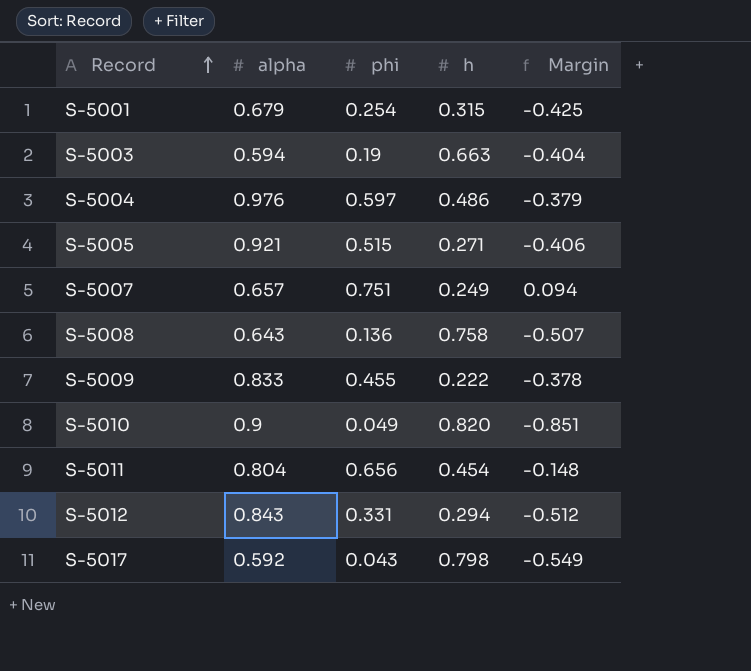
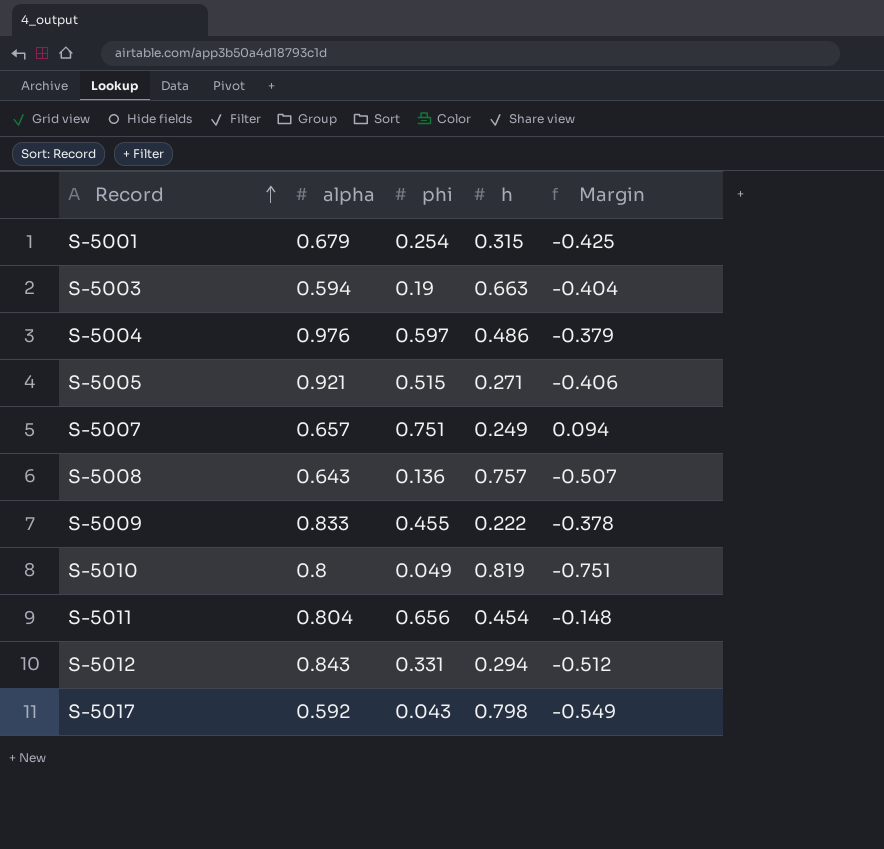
S-5008 | h: 0.758 -> 0.757
S-5010 | alpha: 0.9 -> 0.8
S-5010 | h: 0.820 -> 0.819
S-5010 | Margin: -0.851 -> -0.751

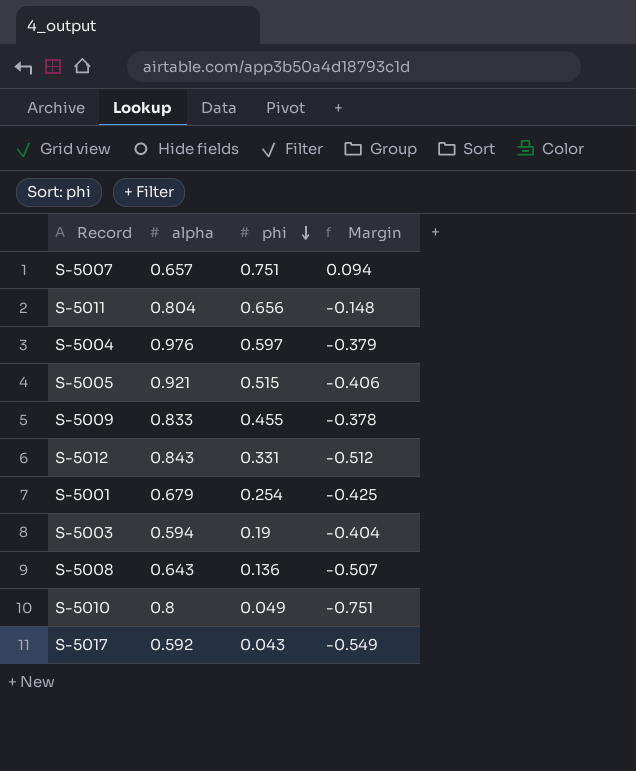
row order: Record ascending -> phi descending
column h | position: 4 -> none

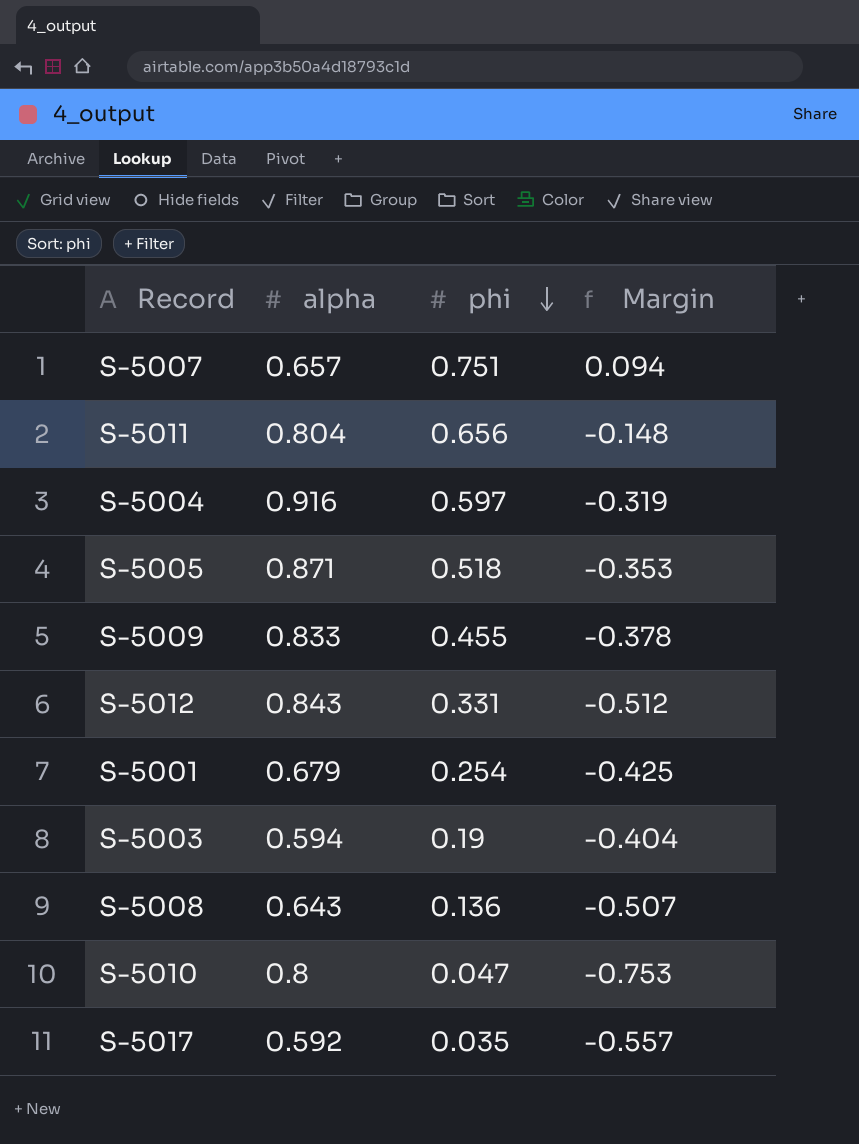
S-5004 | alpha: 0.976 -> 0.916
S-5004 | Margin: -0.379 -> -0.319
S-5005 | alpha: 0.921 -> 0.871
S-5005 | phi: 0.515 -> 0.518
S-5005 | Margin: -0.406 -> -0.353
S-5010 | phi: 0.049 -> 0.047
S-5010 | Margin: -0.751 -> -0.753
S-5017 | phi: 0.043 -> 0.035
S-5017 | Margin: -0.549 -> -0.557

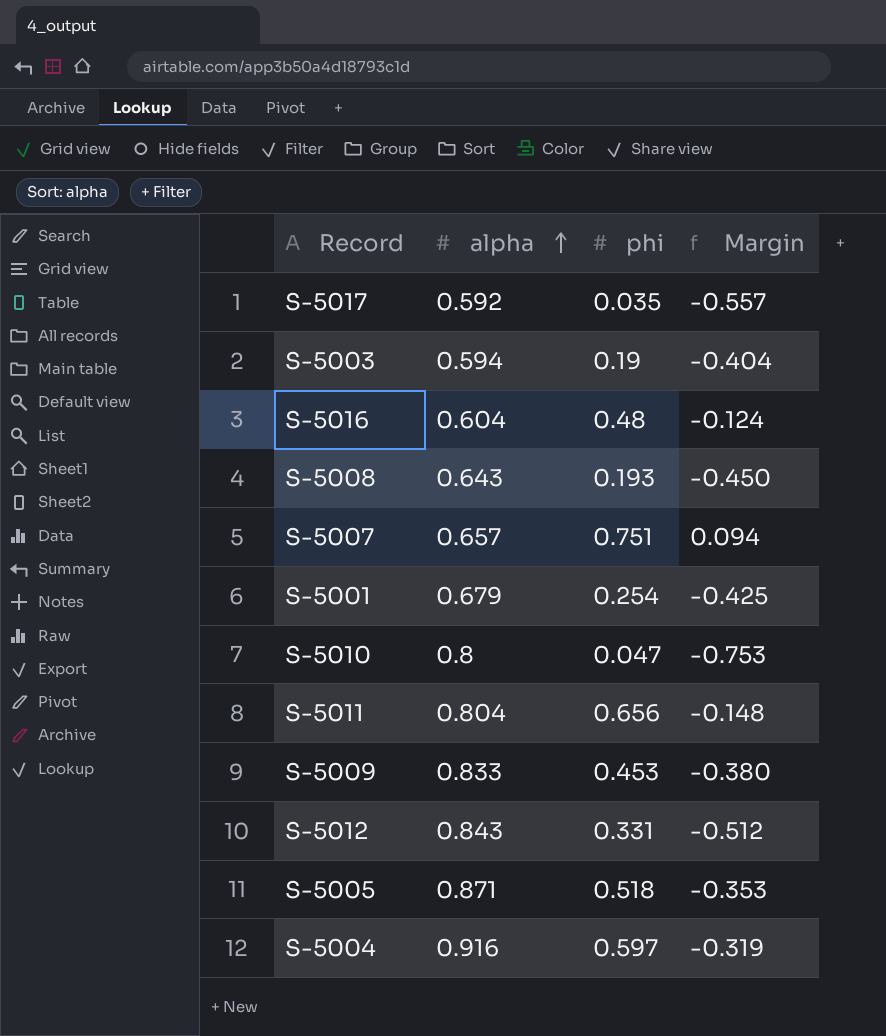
row order: phi descending -> alpha ascending
row S-5016: none -> 0.604 | 0.48 | -0.124
S-5008 | phi: 0.136 -> 0.193
S-5008 | Margin: -0.507 -> -0.450
S-5009 | phi: 0.455 -> 0.453
S-5009 | Margin: -0.378 -> -0.380

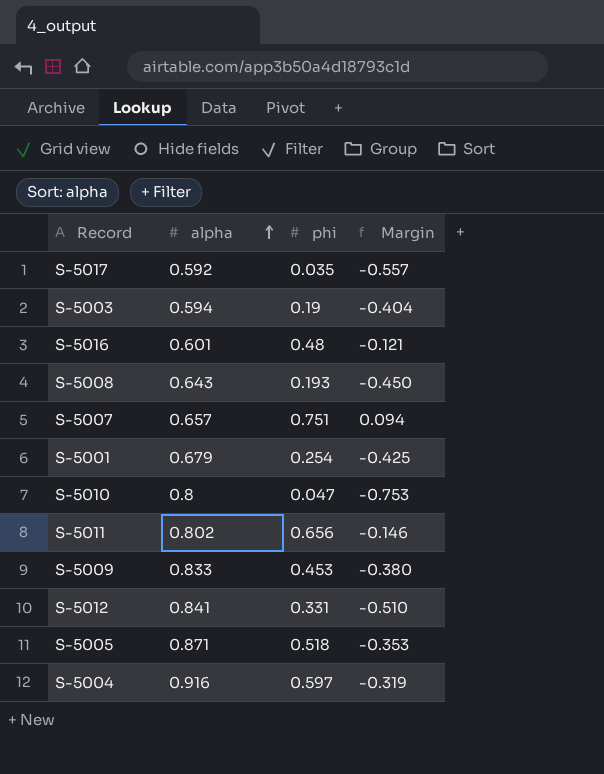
S-5016 | alpha: 0.604 -> 0.601
S-5016 | Margin: -0.124 -> -0.121
S-5011 | alpha: 0.804 -> 0.802
S-5011 | Margin: -0.148 -> -0.146
S-5012 | alpha: 0.843 -> 0.841
S-5012 | Margin: -0.512 -> -0.510

